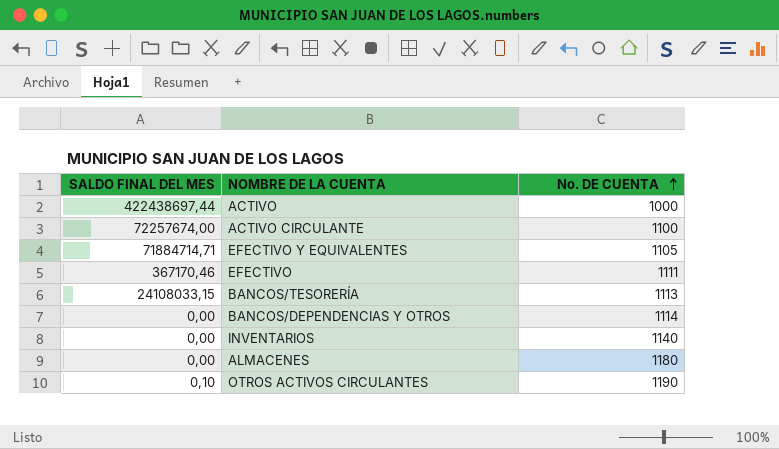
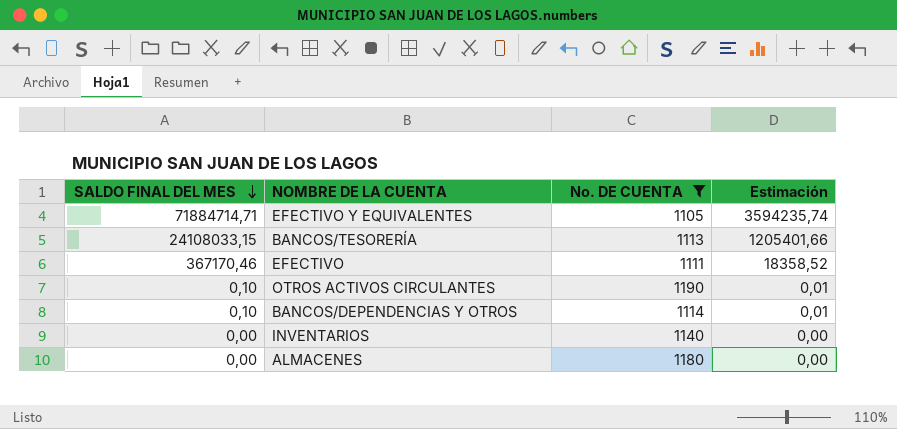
filter: none -> No. DE CUENTA >= 1105
row order: No. DE CUENTA ascending -> SALDO FINAL DEL MES descending
column Estimación | formula: none -> [SALDO FINAL DEL MES] * 0,05
BANCOS/DEPENDENCIAS Y OTROS | SALDO FINAL DEL MES: 0,00 -> 0,10

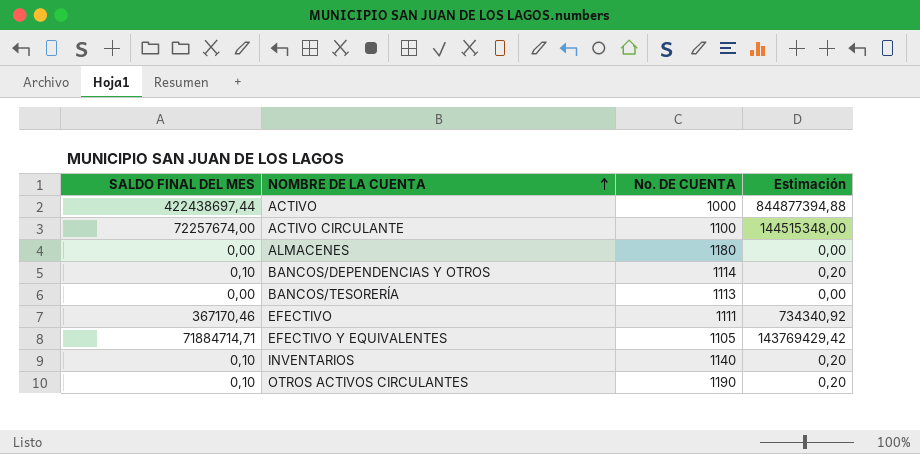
filter: No. DE CUENTA >= 1105 -> none
row order: SALDO FINAL DEL MES descending -> NOMBRE DE LA CUENTA ascending
column Estimación | formula: [SALDO FINAL DEL MES] * 0,05 -> [SALDO FINAL DEL MES] * 2
BANCOS/TESORERÍA | SALDO FINAL DEL MES: 24108033,15 -> 0,00
INVENTARIOS | SALDO FINAL DEL MES: 0,00 -> 0,10

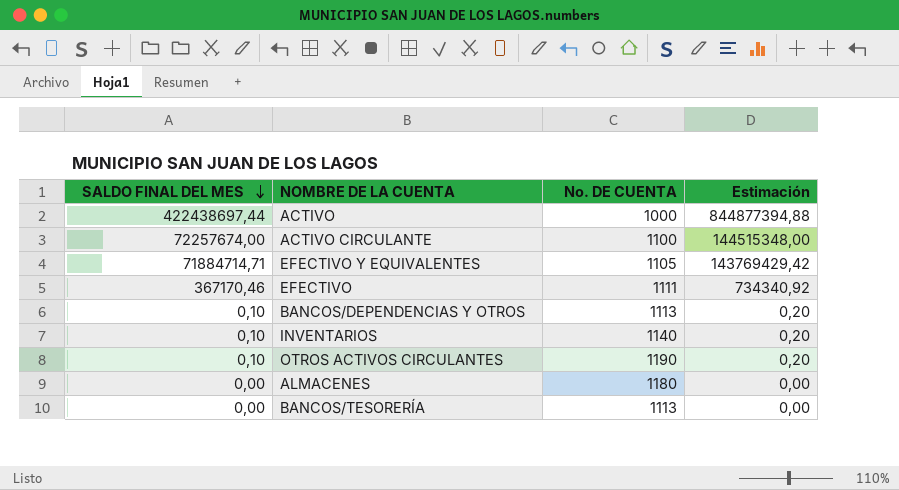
row order: NOMBRE DE LA CUENTA ascending -> SALDO FINAL DEL MES descending
BANCOS/DEPENDENCIAS Y OTROS | No. DE CUENTA: 1114 -> 1113

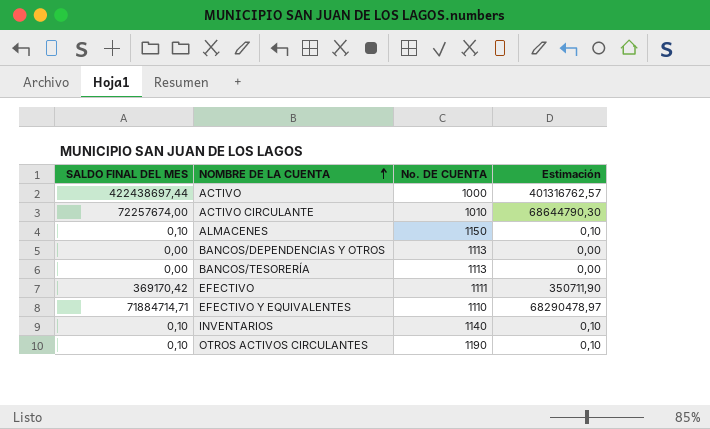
row order: SALDO FINAL DEL MES descending -> NOMBRE DE LA CUENTA ascending
column Estimación | formula: [SALDO FINAL DEL MES] * 2 -> [SALDO FINAL DEL MES] * 0,95
ACTIVO CIRCULANTE | No. DE CUENTA: 1100 -> 1010
ALMACENES | SALDO FINAL DEL MES: 0,00 -> 0,10
ALMACENES | No. DE CUENTA: 1180 -> 1150
BANCOS/DEPENDENCIAS Y OTROS | SALDO FINAL DEL MES: 0,10 -> 0,00
EFECTIVO | SALDO FINAL DEL MES: 367170,46 -> 369170,42
EFECTIVO Y EQUIVALENTES | No. DE CUENTA: 1105 -> 1110

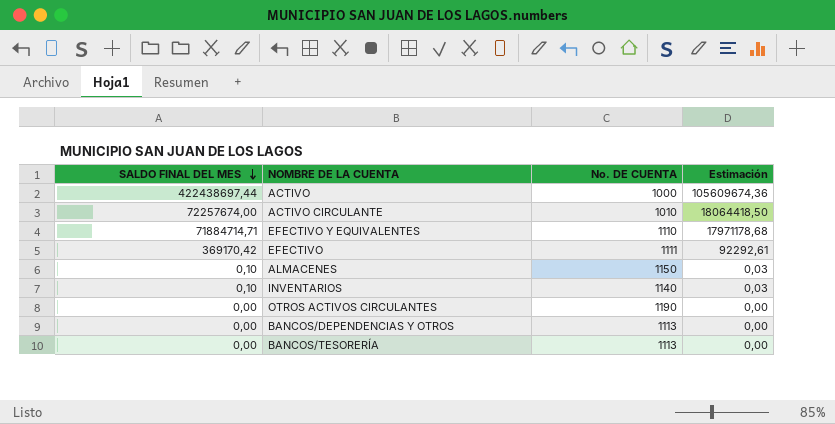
row order: NOMBRE DE LA CUENTA ascending -> SALDO FINAL DEL MES descending
column Estimación | formula: [SALDO FINAL DEL MES] * 0,95 -> [SALDO FINAL DEL MES] * 0,25
OTROS ACTIVOS CIRCULANTES | SALDO FINAL DEL MES: 0,10 -> 0,00

